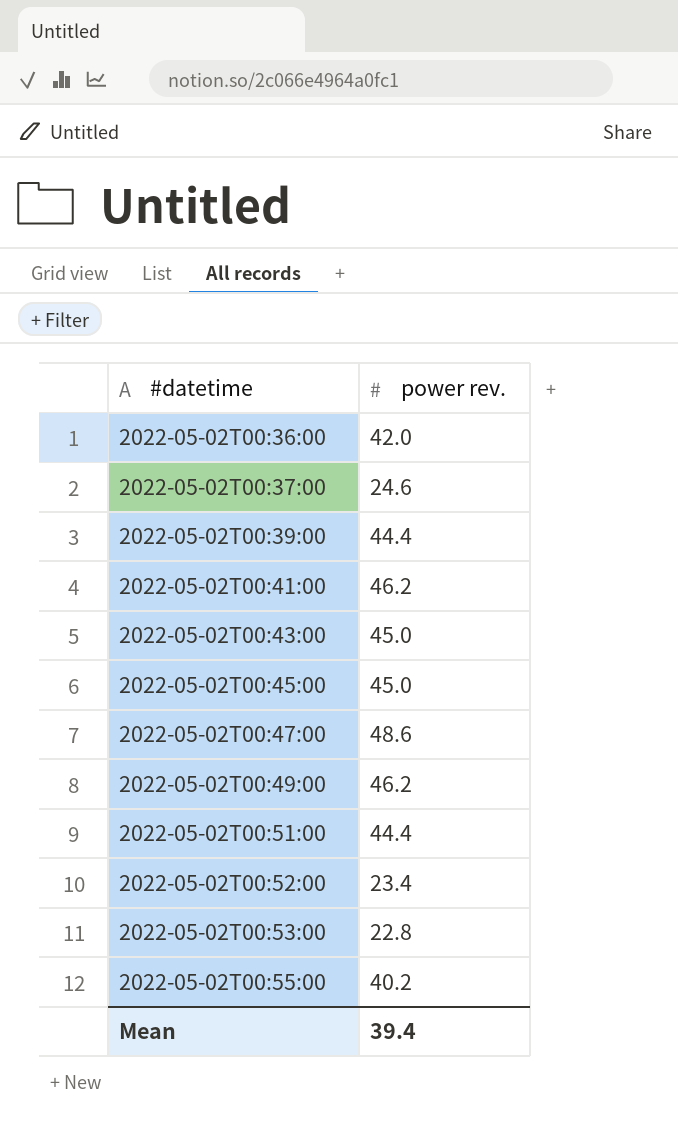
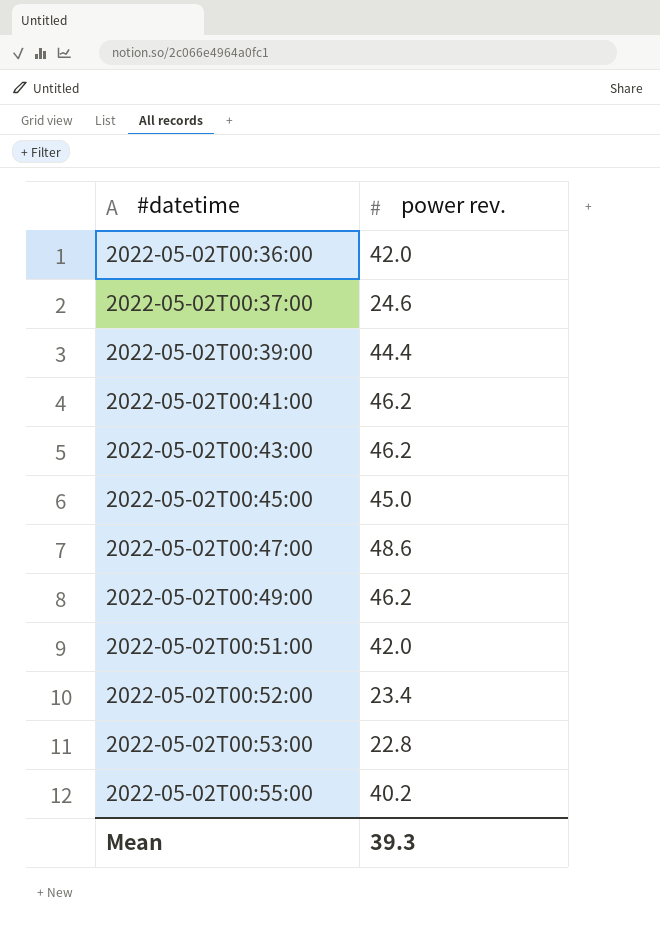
2022-05-02T00:43:00 | power rev.: 45.0 -> 46.2
2022-05-02T00:51:00 | power rev.: 44.4 -> 42.0
Mean | power rev.: 39.4 -> 39.3

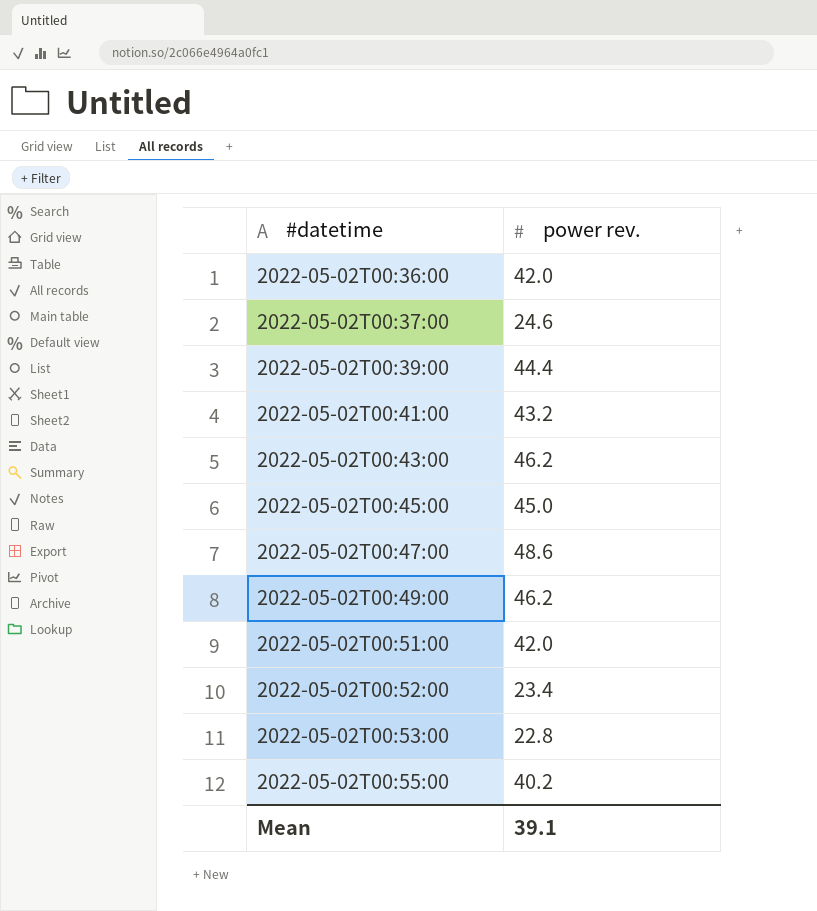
2022-05-02T00:41:00 | power rev.: 46.2 -> 43.2
Mean | power rev.: 39.3 -> 39.1

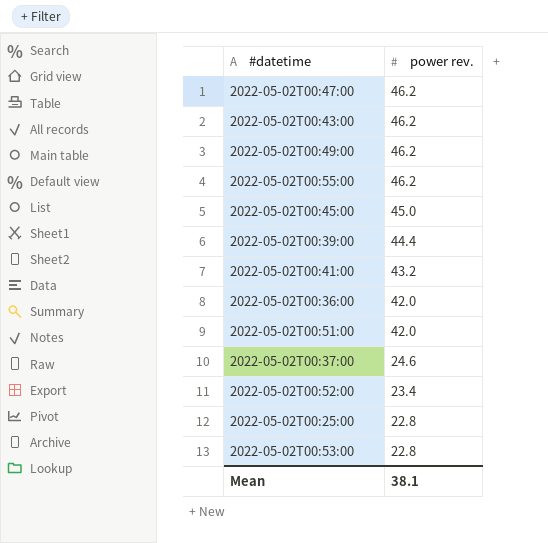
row order: #datetime ascending -> power rev. descending
2022-05-02T00:47:00 | power rev.: 48.6 -> 46.2
2022-05-02T00:55:00 | power rev.: 40.2 -> 46.2
row 2022-05-02T00:25:00: none -> 22.8
Mean | power rev.: 39.1 -> 38.1

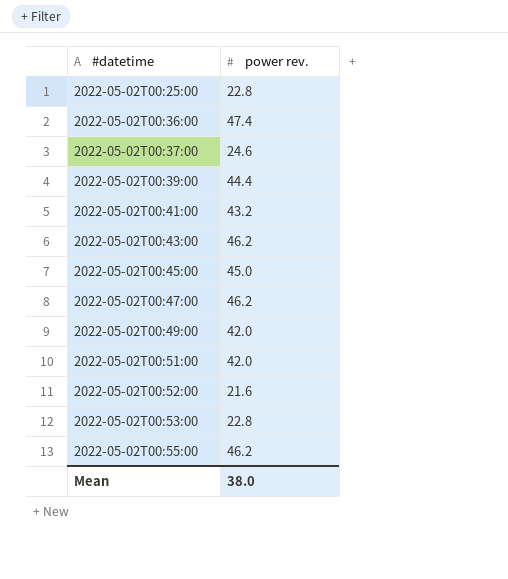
row order: power rev. descending -> #datetime ascending
2022-05-02T00:36:00 | power rev.: 42.0 -> 47.4
2022-05-02T00:49:00 | power rev.: 46.2 -> 42.0
2022-05-02T00:52:00 | power rev.: 23.4 -> 21.6
Mean | power rev.: 38.1 -> 38.0

